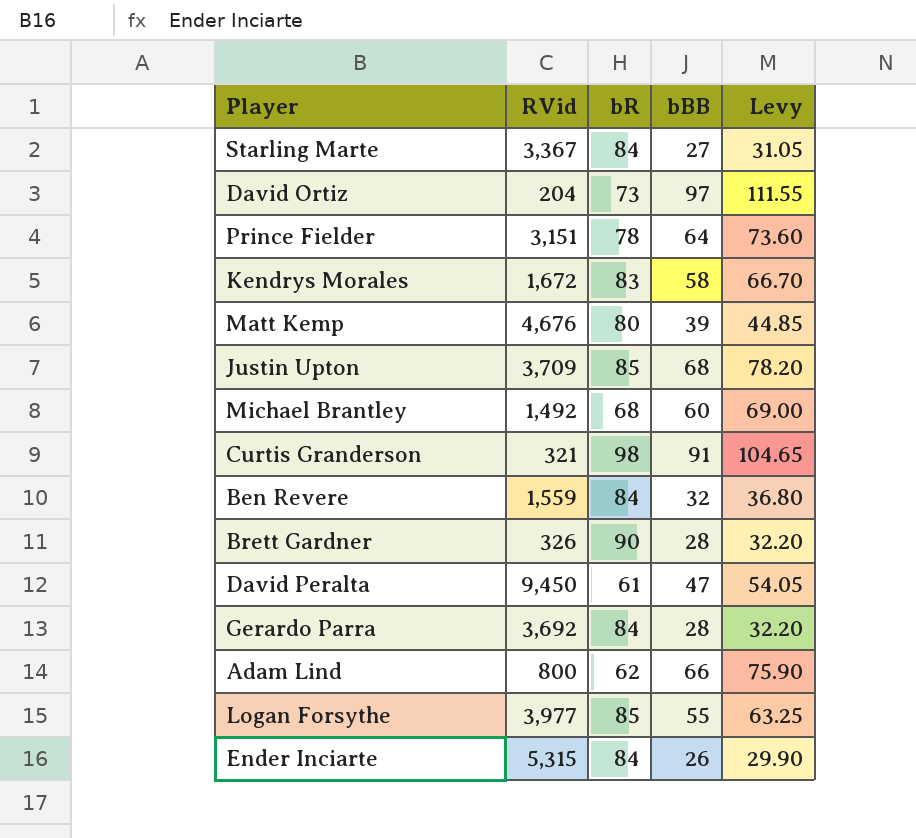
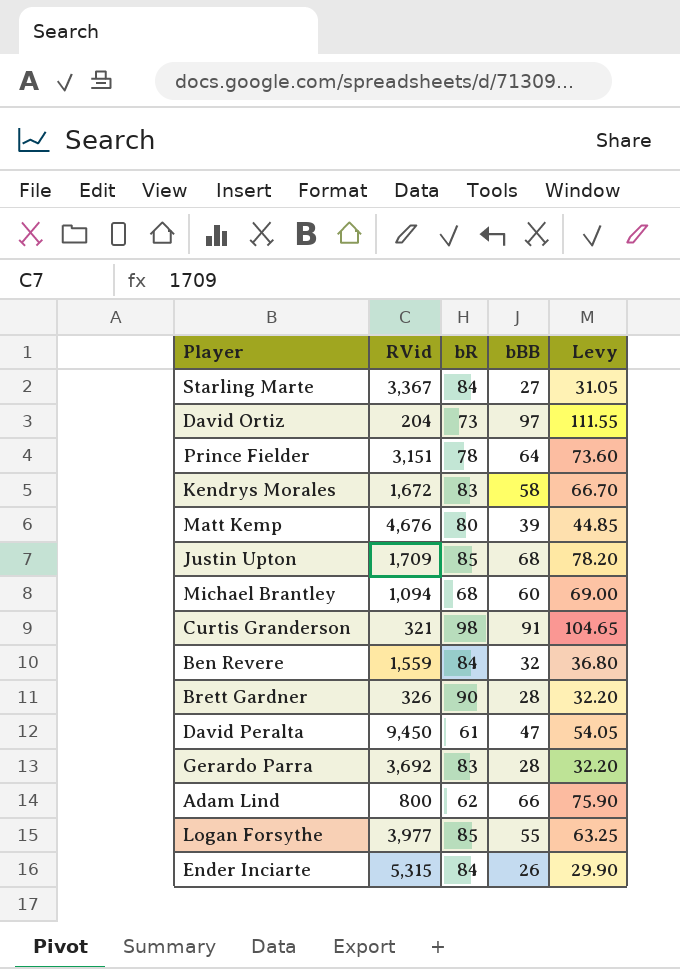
Justin Upton | RVid: 3,709 -> 1,709
Michael Brantley | RVid: 1,492 -> 1,094
Gerardo Parra | bR: 84 -> 83

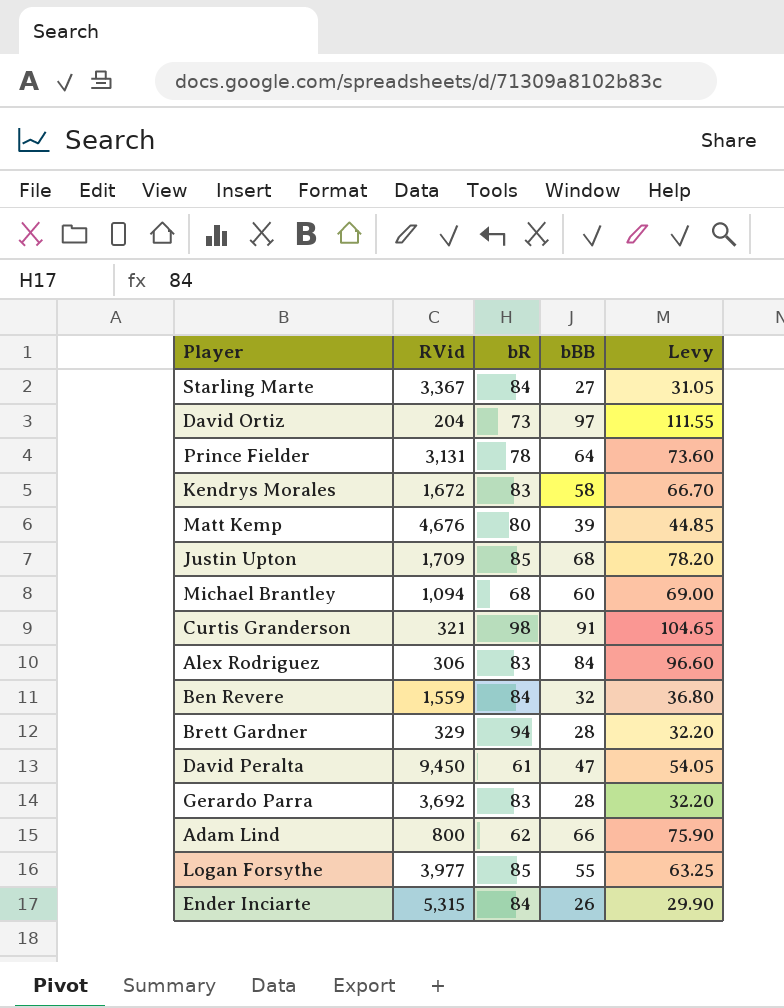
Prince Fielder | RVid: 3,151 -> 3,131
row Alex Rodriguez: none -> 306 | 83 | 84 | 96.60
Brett Gardner | RVid: 326 -> 329
Brett Gardner | bR: 90 -> 94

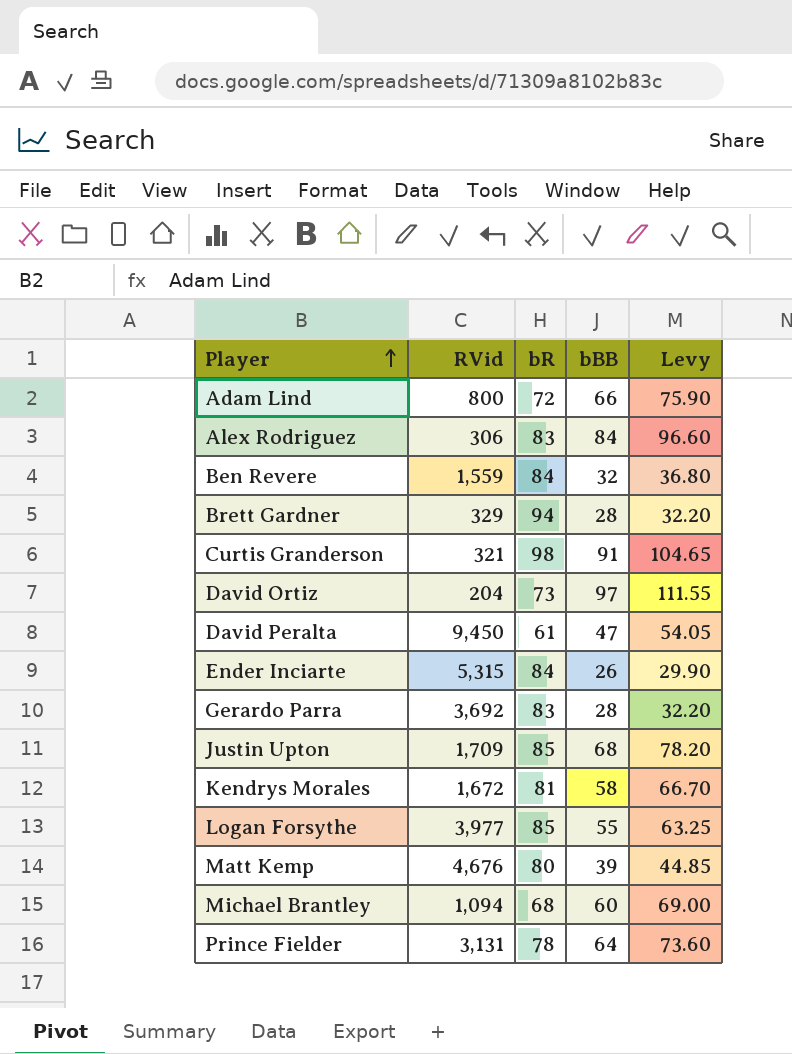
row order: none -> Player ascending
row Starling Marte: 3,367 | 84 | 27 | 31.05 -> none
Adam Lind | bR: 62 -> 72
Kendrys Morales | bR: 83 -> 81

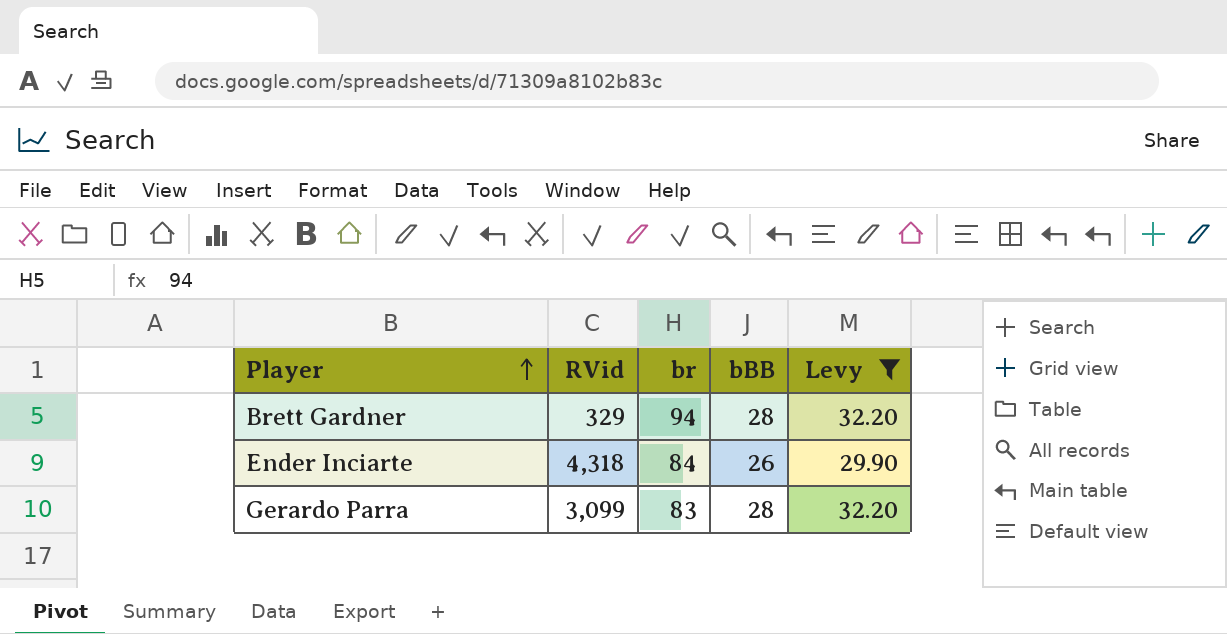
filter: none -> Levy <= 32.20
column name: bR -> br
Ender Inciarte | RVid: 5,315 -> 4,318
Gerardo Parra | RVid: 3,692 -> 3,099

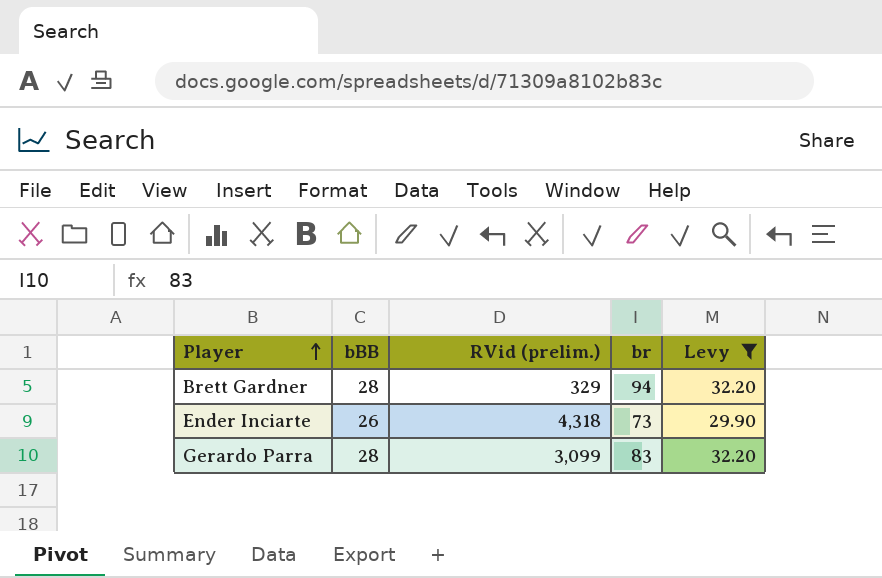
column bBB | position: 4 -> 2
column name: RVid -> RVid (prelim.)
Ender Inciarte | br: 84 -> 73

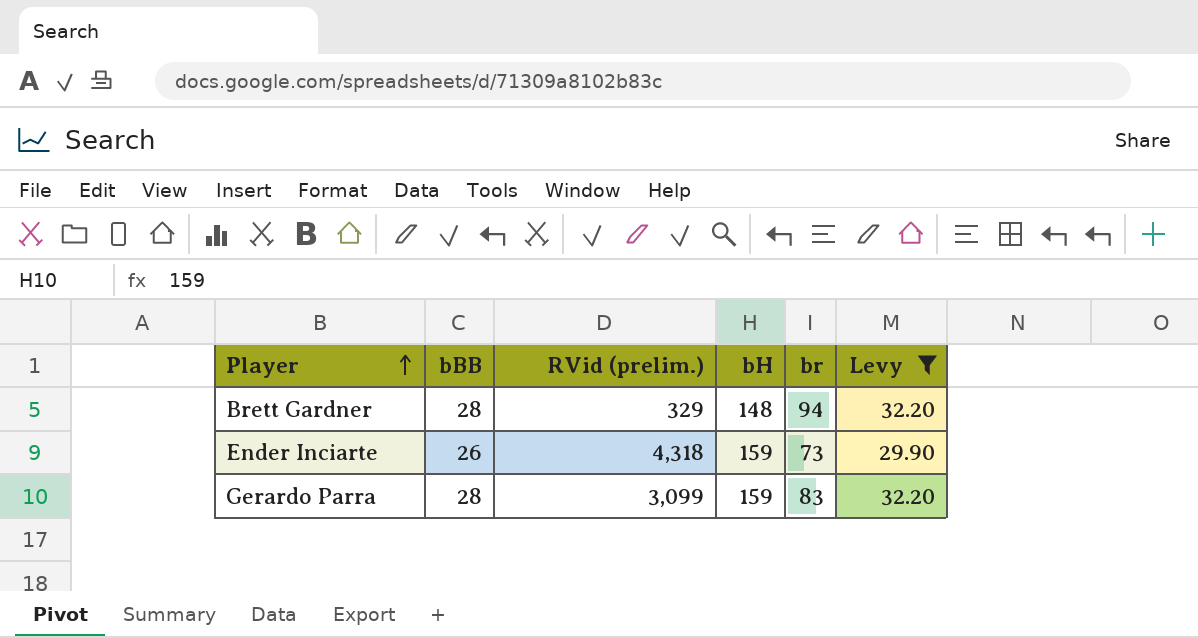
column bH | position: none -> 4

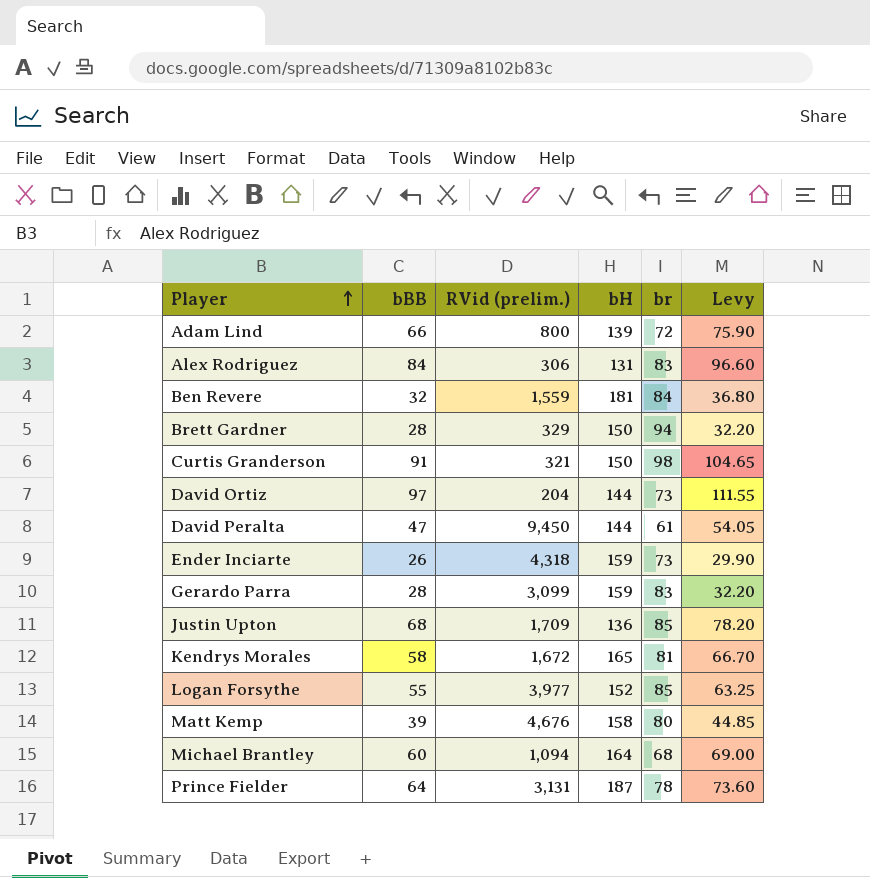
filter: Levy <= 32.20 -> none
Brett Gardner | bH: 148 -> 150

